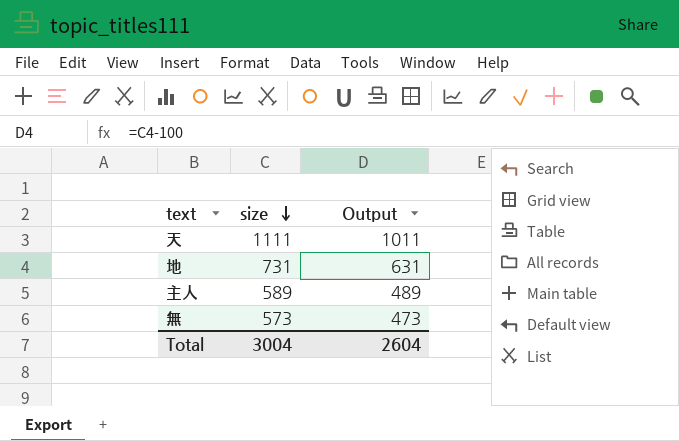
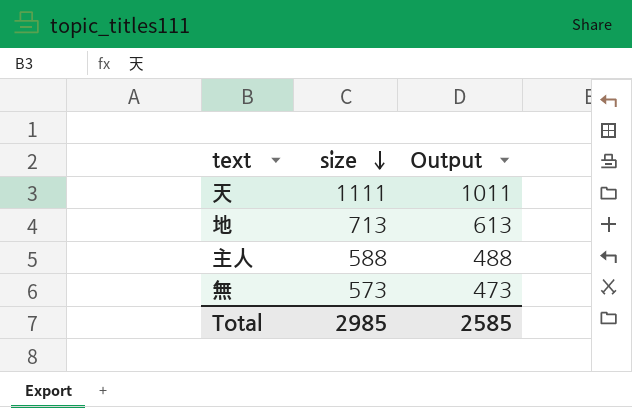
地 | size: 731 -> 713
地 | Output: 631 -> 613
主人 | size: 589 -> 588
主人 | Output: 489 -> 488
Total | size: 3004 -> 2985
Total | Output: 2604 -> 2585

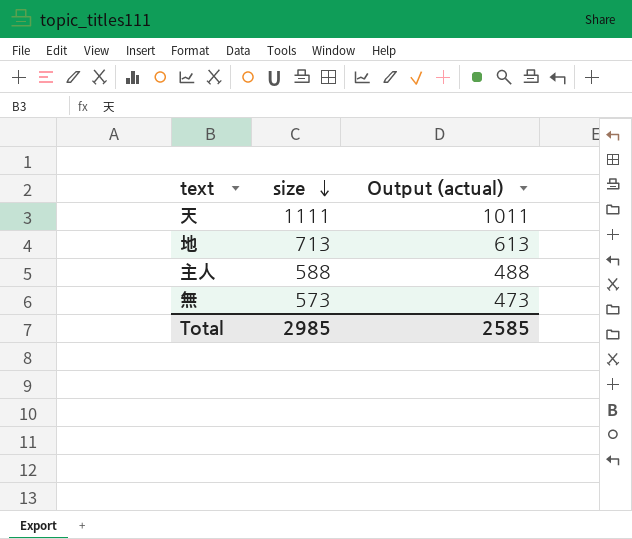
column name: Output -> Output (actual)

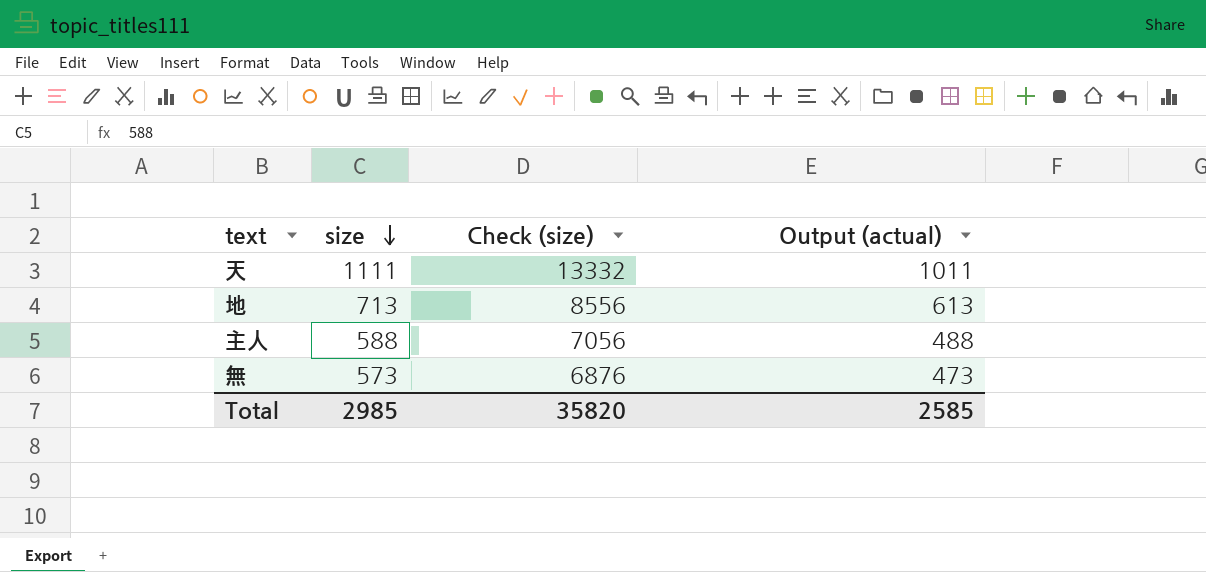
column Check (size) | formula: none -> [size] * 12

